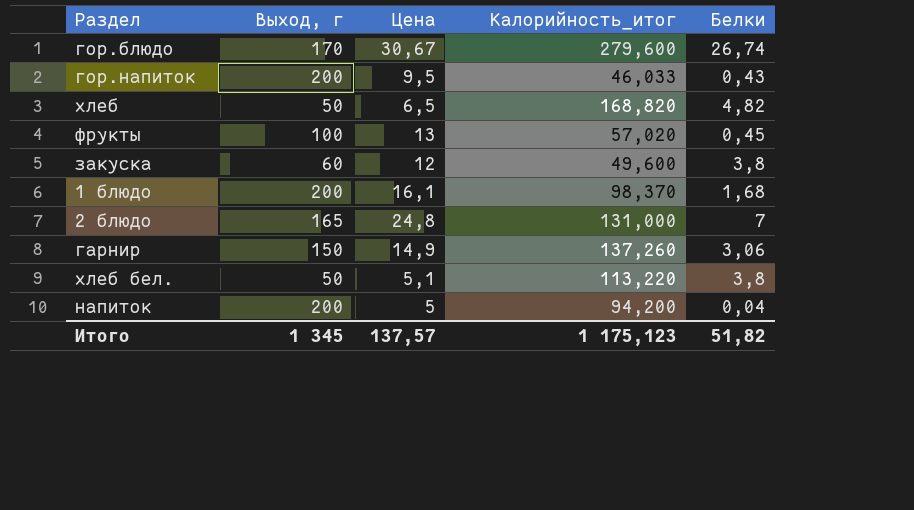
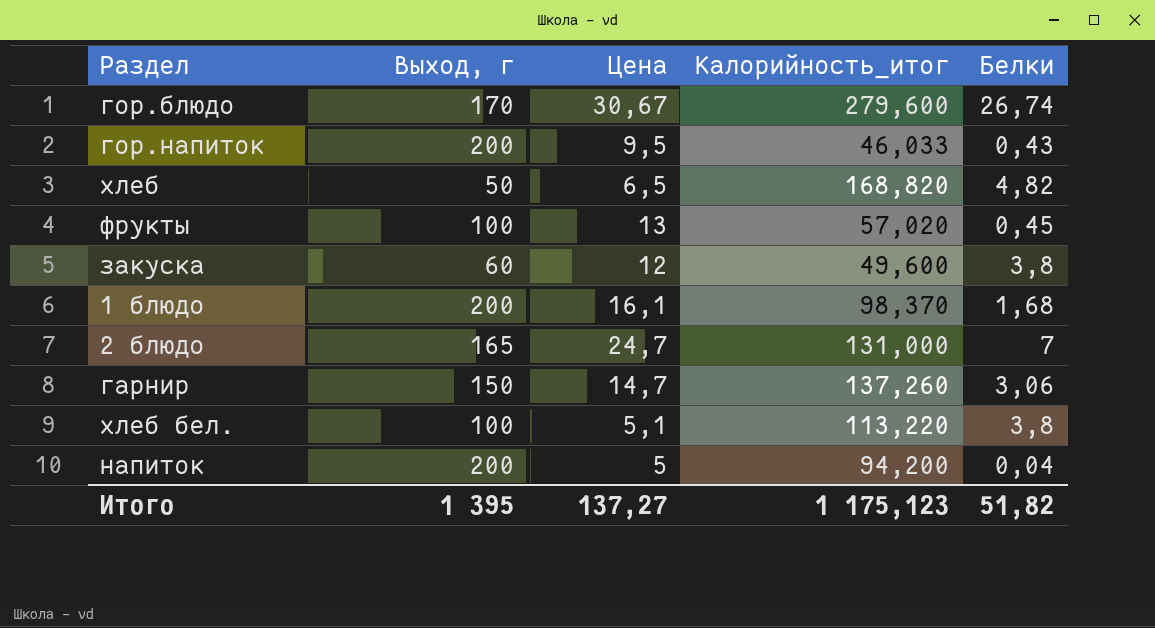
2 блюдо | Цена: 24,8 -> 24,7
гарнир | Цена: 14,9 -> 14,7
хлеб бел. | Выход, г: 50 -> 100
Итого | Выход, г: 1 345 -> 1 395
Итого | Цена: 137,57 -> 137,27

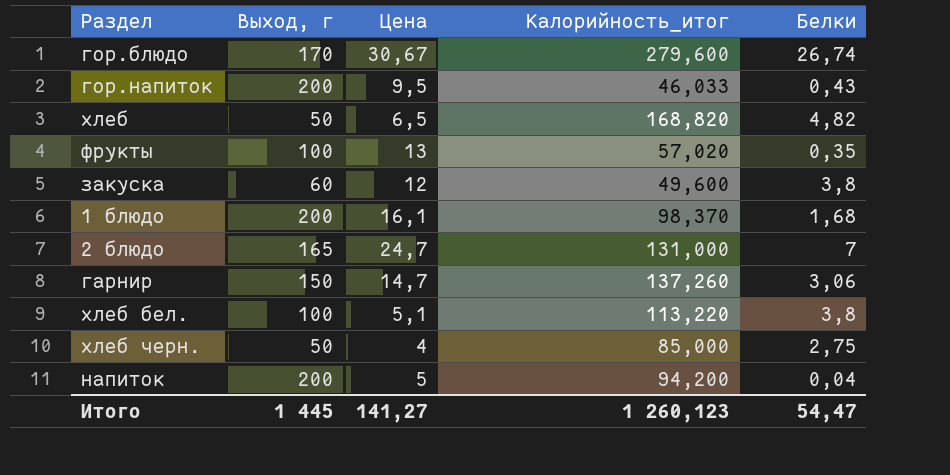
фрукты | Белки: 0,45 -> 0,35
row хлеб черн.: none -> 50 | 4 | 85,000 | 2,75
Итого | Выход, г: 1 395 -> 1 445
Итого | Цена: 137,27 -> 141,27
Итого | Калорийность_итог: 1 175,123 -> 1 260,123
Итого | Белки: 51,82 -> 54,47

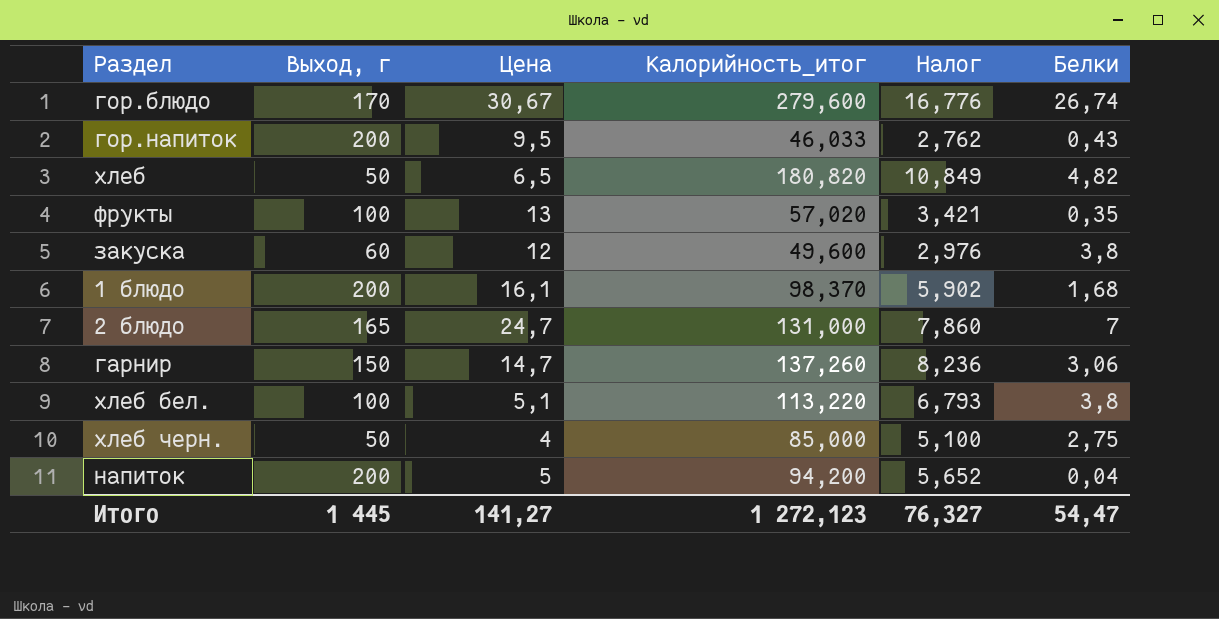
column Налог | formula: none -> [Калорийность_итог] * 0,06
хлеб | Калорийность_итог: 168,820 -> 180,820
Итого | Калорийность_итог: 1 260,123 -> 1 272,123

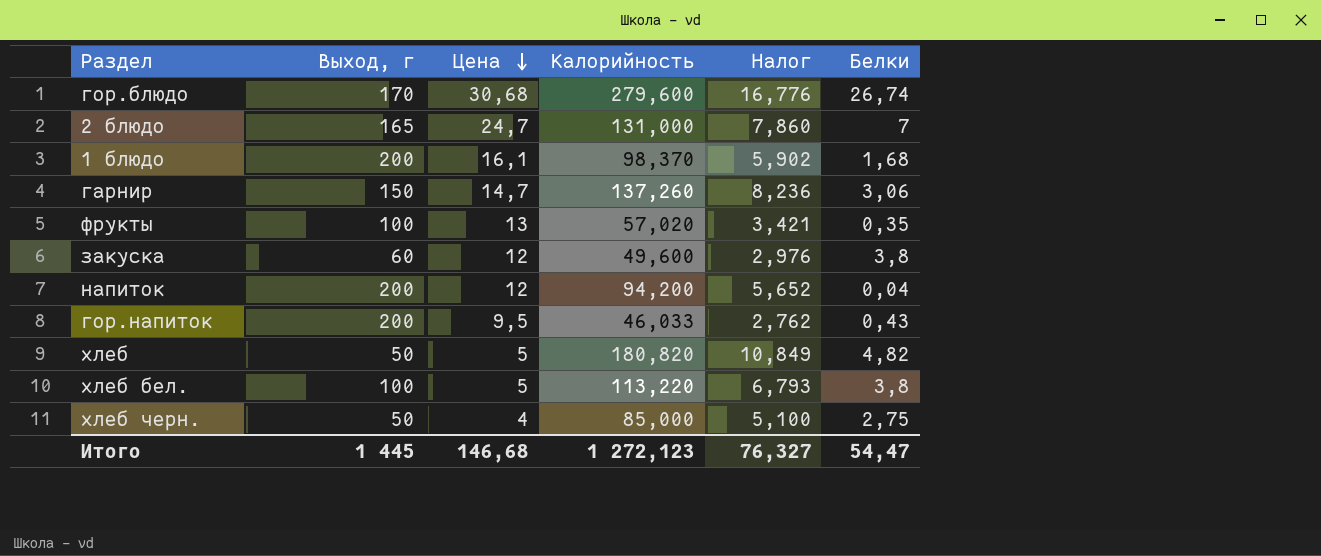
row order: none -> Цена descending
column name: Калорийность_итог -> Калорийность
гор.блюдо | Цена: 30,67 -> 30,68
напиток | Цена: 5 -> 12
хлеб | Цена: 6,5 -> 5
хлеб бел. | Цена: 5,1 -> 5
Итого | Цена: 141,27 -> 146,68

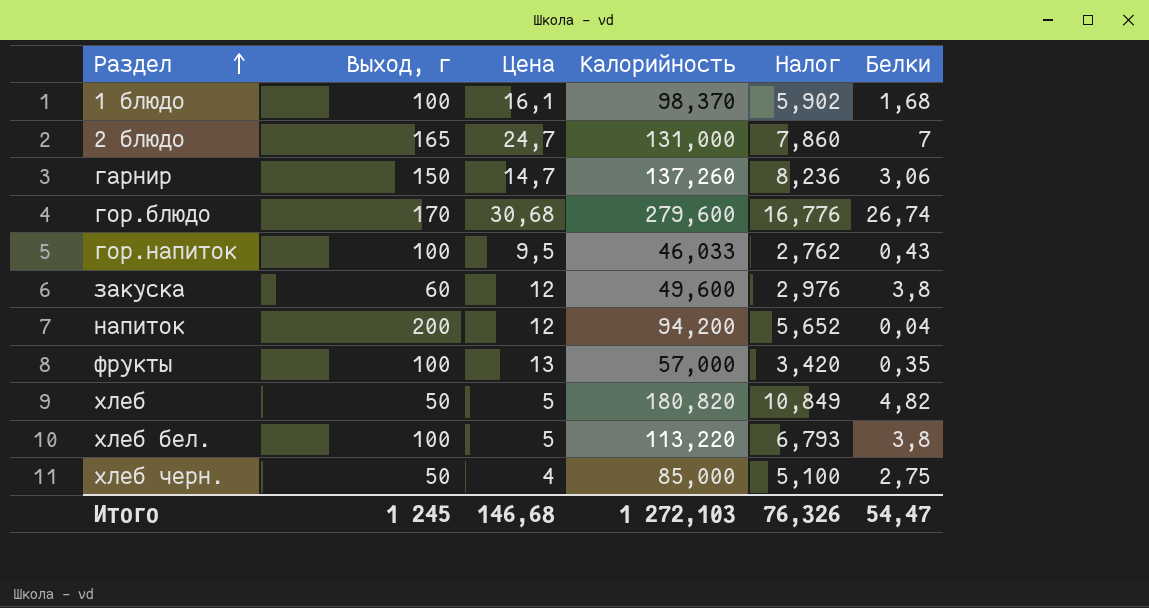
row order: Цена descending -> Раздел ascending
1 блюдо | Выход, г: 200 -> 100
гор.напиток | Выход, г: 200 -> 100
фрукты | Калорийность: 57,020 -> 57,000
фрукты | Налог: 3,421 -> 3,420
Итого | Выход, г: 1 445 -> 1 245
Итого | Калорийность: 1 272,123 -> 1 272,103
Итого | Налог: 76,327 -> 76,326

